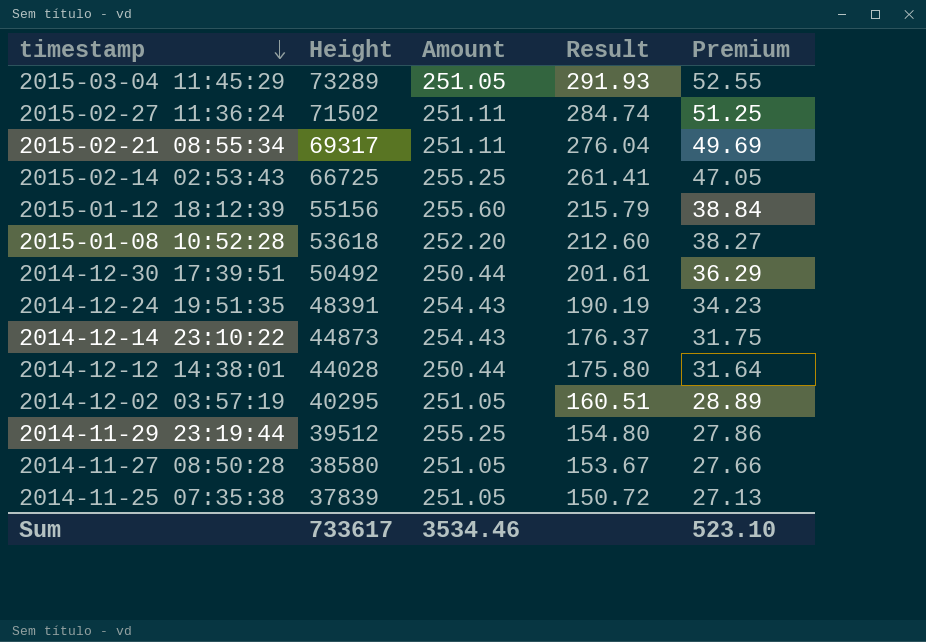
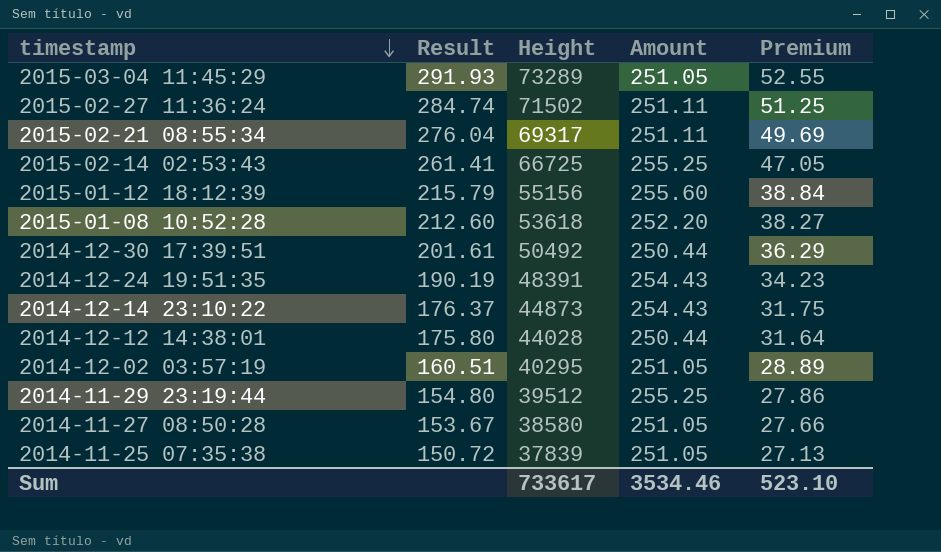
column Result | position: 4 -> 2

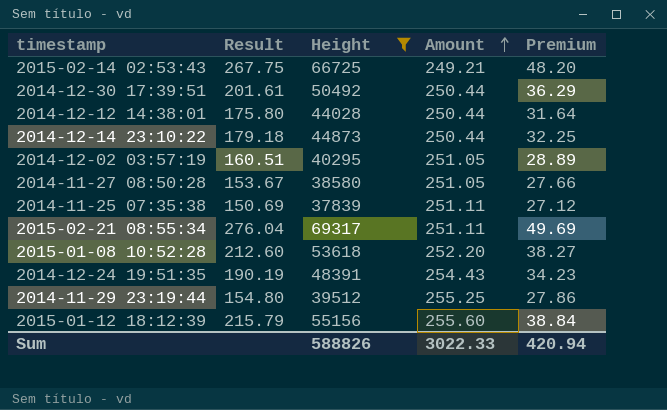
filter: none -> Height <= 69317
row order: timestamp descending -> Amount ascending
2015-02-14 02:53:43 | Result: 261.41 -> 267.75
2015-02-14 02:53:43 | Amount: 255.25 -> 249.21
2015-02-14 02:53:43 | Premium: 47.05 -> 48.20
2014-12-14 23:10:22 | Result: 176.37 -> 179.18
2014-12-14 23:10:22 | Amount: 254.43 -> 250.44
2014-12-14 23:10:22 | Premium: 31.75 -> 32.25
2014-11-25 07:35:38 | Result: 150.72 -> 150.69
2014-11-25 07:35:38 | Amount: 251.05 -> 251.11
2014-11-25 07:35:38 | Premium: 27.13 -> 27.12
Sum | Height: 733617 -> 588826
Sum | Amount: 3534.46 -> 3022.33
Sum | Premium: 523.10 -> 420.94

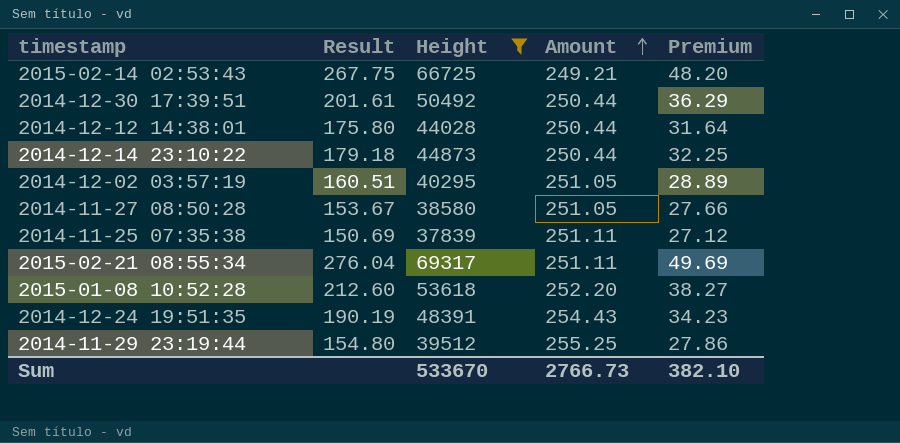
row 2015-01-12 18:12:39: 215.79 | 55156 | 255.60 | 38.84 -> none
Sum | Height: 588826 -> 533670
Sum | Amount: 3022.33 -> 2766.73
Sum | Premium: 420.94 -> 382.10

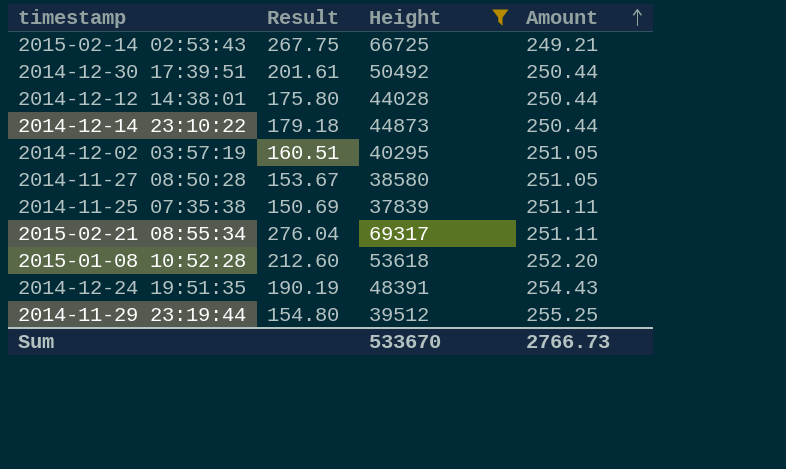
column Premium | formula: [Result] * 0.18 -> none

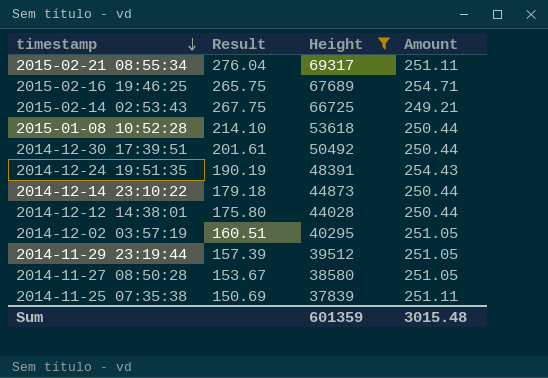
row order: Amount ascending -> timestamp descending
row 2015-02-16 19:46:25: none -> 265.75 | 67689 | 254.71
2015-01-08 10:52:28 | Result: 212.60 -> 214.10
2015-01-08 10:52:28 | Amount: 252.20 -> 250.44
2014-11-29 23:19:44 | Result: 154.80 -> 157.39
2014-11-29 23:19:44 | Amount: 255.25 -> 251.05
Sum | Height: 533670 -> 601359
Sum | Amount: 2766.73 -> 3015.48

